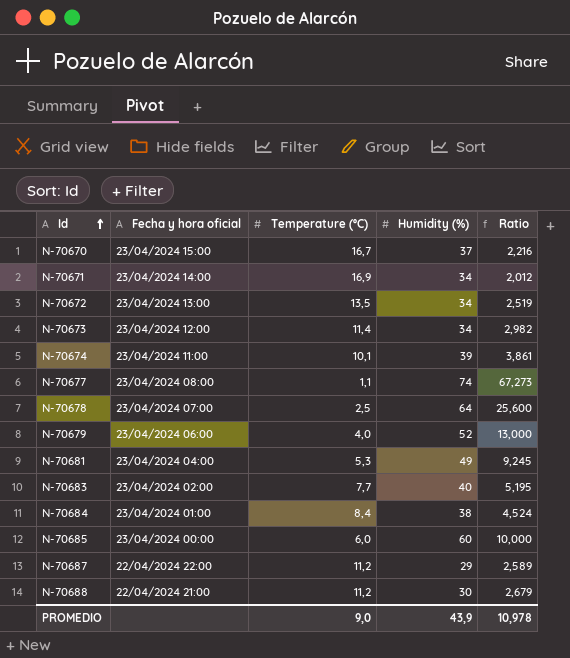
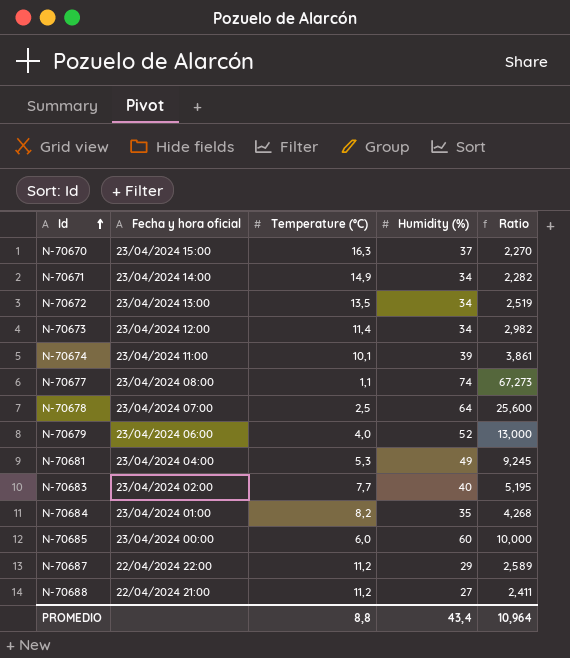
N-70670 | Temperature (ºC): 16,7 -> 16,3
N-70670 | Ratio: 2,216 -> 2,270
N-70671 | Temperature (ºC): 16,9 -> 14,9
N-70671 | Ratio: 2,012 -> 2,282
N-70684 | Temperature (ºC): 8,4 -> 8,2
N-70684 | Humidity (%): 38 -> 35
N-70684 | Ratio: 4,524 -> 4,268
N-70688 | Humidity (%): 30 -> 27
N-70688 | Ratio: 2,679 -> 2,411
PROMEDIO | Temperature (ºC): 9,0 -> 8,8
PROMEDIO | Humidity (%): 43,9 -> 43,4
PROMEDIO | Ratio: 10,978 -> 10,964

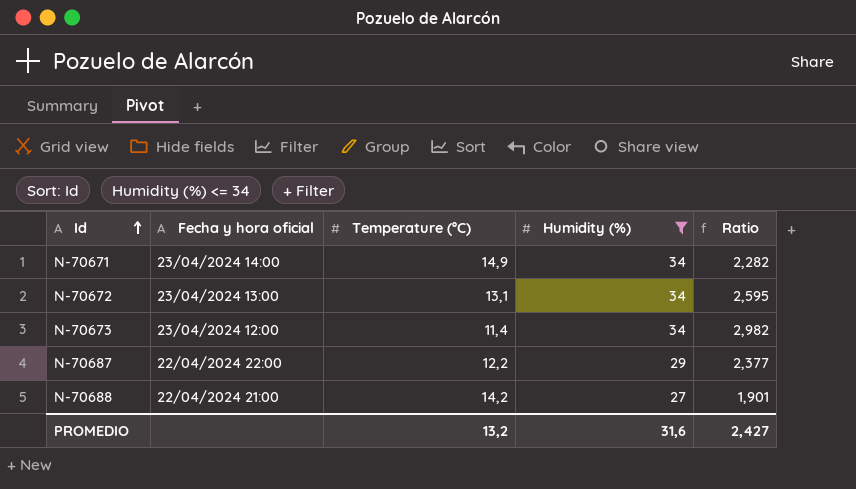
filter: none -> Humidity (%) <= 34
N-70672 | Temperature (ºC): 13,5 -> 13,1
N-70672 | Ratio: 2,519 -> 2,595
N-70687 | Temperature (ºC): 11,2 -> 12,2
N-70687 | Ratio: 2,589 -> 2,377
N-70688 | Temperature (ºC): 11,2 -> 14,2
N-70688 | Ratio: 2,411 -> 1,901
PROMEDIO | Temperature (ºC): 8,8 -> 13,2
PROMEDIO | Humidity (%): 43,4 -> 31,6
PROMEDIO | Ratio: 10,964 -> 2,427

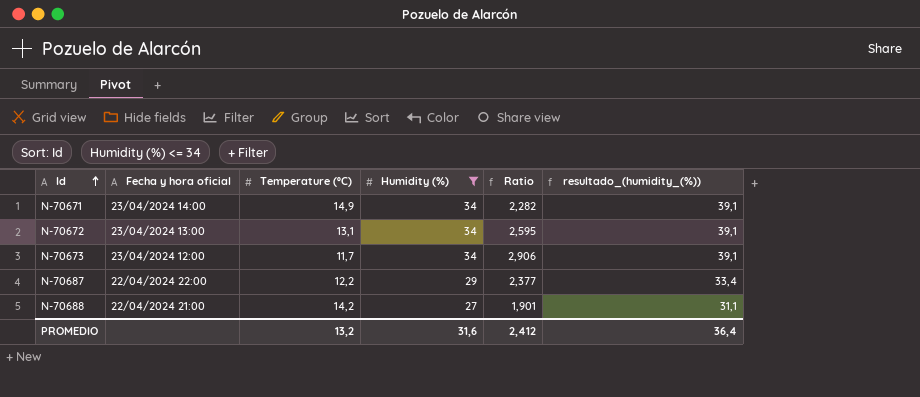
column resultado_(humidity_(%)) | formula: none -> [Humidity (%)] * 1,15
N-70673 | Temperature (ºC): 11,4 -> 11,7
N-70673 | Ratio: 2,982 -> 2,906
PROMEDIO | Ratio: 2,427 -> 2,412

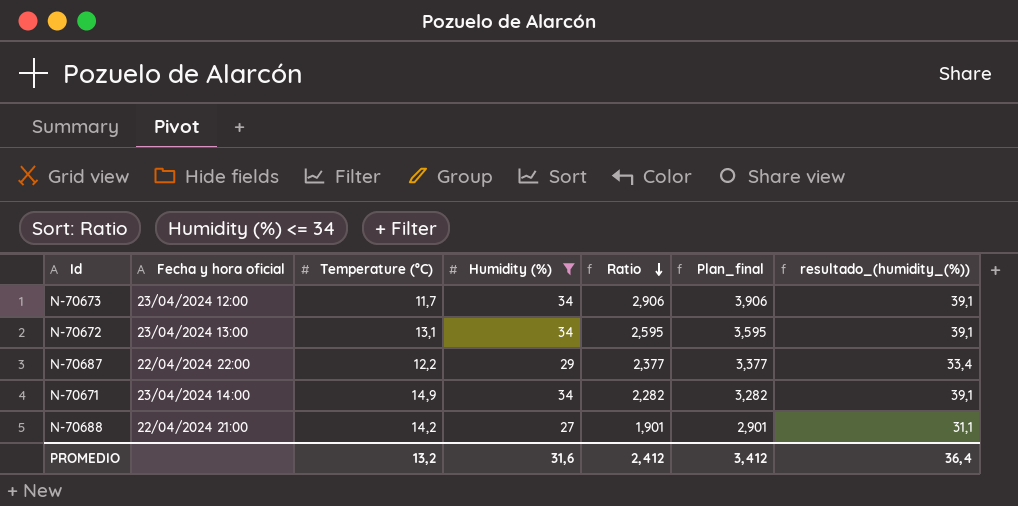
row order: Id ascending -> Ratio descending
column Plan_final | formula: none -> [Ratio] + 1

